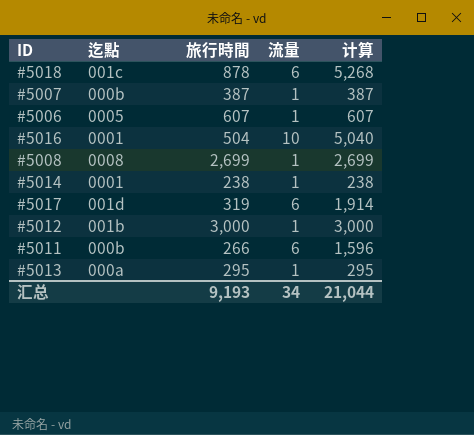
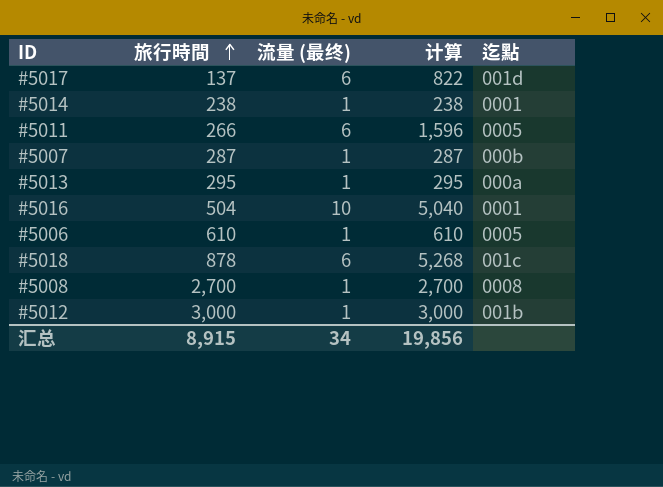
row order: none -> 旅行時間 ascending
column name: 流量 -> 流量 (最终)
column 迄點 | position: 2 -> 5
#5017 | 旅行時間: 319 -> 137
#5017 | 计算: 1,914 -> 822
#5011 | 迄點: 000b -> 0005
#5007 | 旅行時間: 387 -> 287
#5007 | 计算: 387 -> 287
#5006 | 旅行時間: 607 -> 610
#5006 | 计算: 607 -> 610
#5008 | 旅行時間: 2,699 -> 2,700
#5008 | 计算: 2,699 -> 2,700
汇总 | 旅行時間: 9,193 -> 8,915
汇总 | 计算: 21,044 -> 19,856

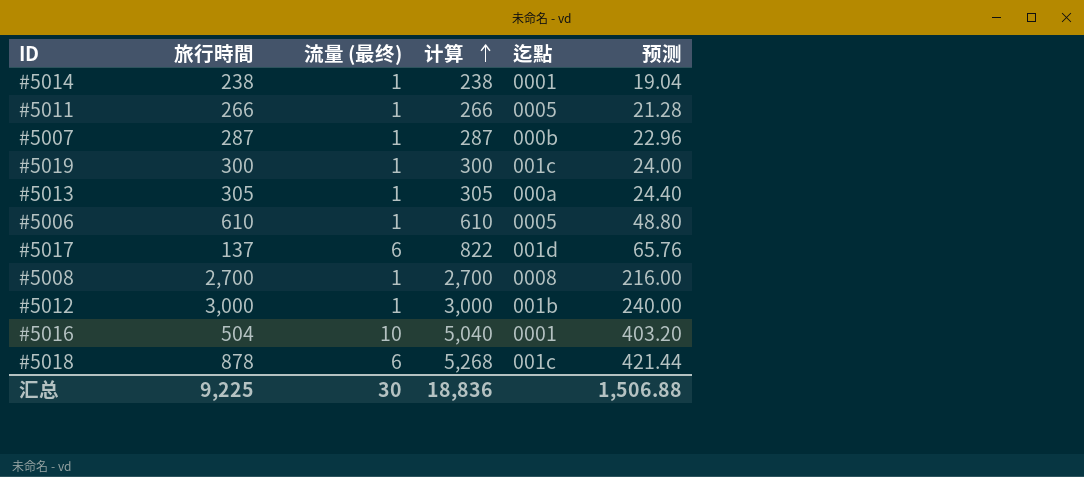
row order: 旅行時間 ascending -> 计算 ascending
column 预测 | formula: none -> [计算] * 0.08
#5011 | 流量 (最终): 6 -> 1
#5011 | 计算: 1,596 -> 266
row #5019: none -> 300 | 1 | 300 | 001c | 24.00
#5013 | 旅行時間: 295 -> 305
#5013 | 计算: 295 -> 305
汇总 | 旅行時間: 8,915 -> 9,225
汇总 | 流量 (最终): 34 -> 30
汇总 | 计算: 19,856 -> 18,836

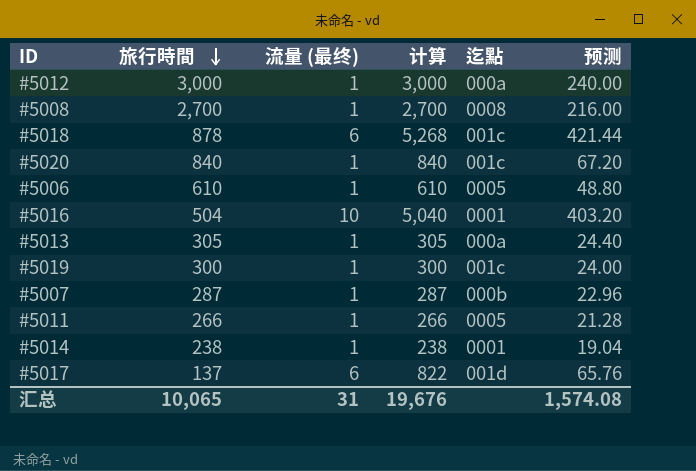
row order: 计算 ascending -> 旅行時間 descending
#5012 | 迄點: 001b -> 000a
row #5020: none -> 840 | 1 | 840 | 001c | 67.20
汇总 | 旅行時間: 9,225 -> 10,065
汇总 | 流量 (最终): 30 -> 31
汇总 | 计算: 18,836 -> 19,676
汇总 | 预测: 1,506.88 -> 1,574.08

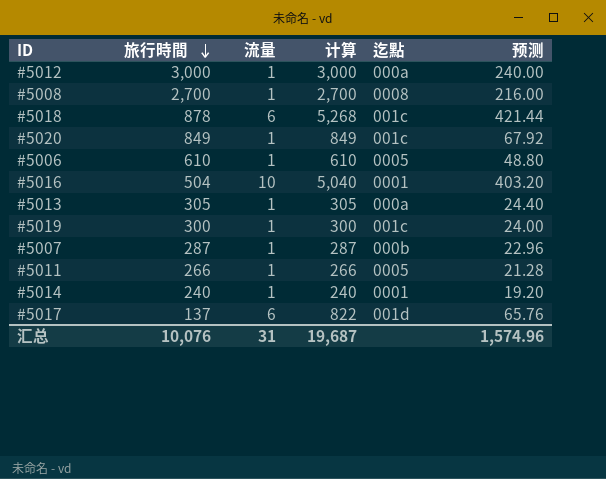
column name: 流量 (最终) -> 流量
#5020 | 旅行時間: 840 -> 849
#5020 | 计算: 840 -> 849
#5020 | 预测: 67.20 -> 67.92
#5014 | 旅行時間: 238 -> 240
#5014 | 计算: 238 -> 240
#5014 | 预测: 19.04 -> 19.20
汇总 | 旅行時間: 10,065 -> 10,076
汇总 | 计算: 19,676 -> 19,687
汇总 | 预测: 1,574.08 -> 1,574.96

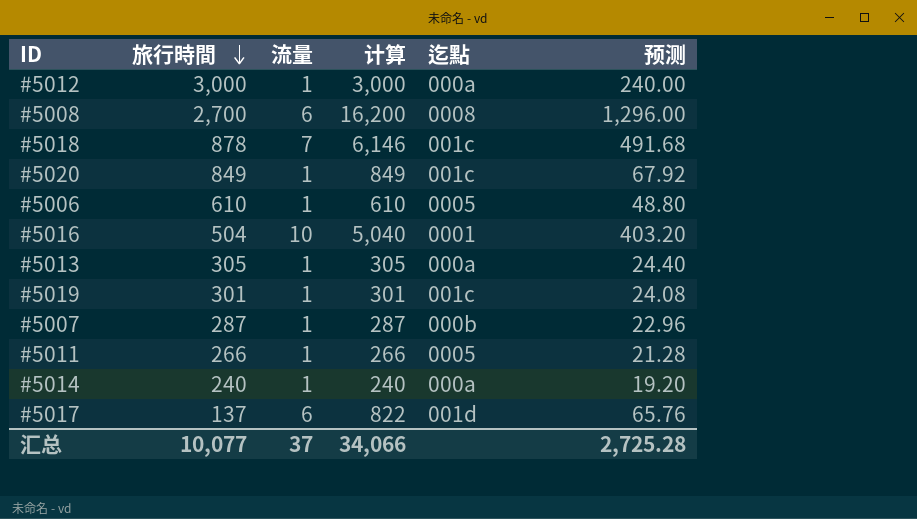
#5008 | 流量: 1 -> 6
#5008 | 计算: 2,700 -> 16,200
#5008 | 预测: 216.00 -> 1,296.00
#5018 | 流量: 6 -> 7
#5018 | 计算: 5,268 -> 6,146
#5018 | 预测: 421.44 -> 491.68
#5019 | 旅行時間: 300 -> 301
#5019 | 计算: 300 -> 301
#5019 | 预测: 24.00 -> 24.08
#5014 | 迄點: 0001 -> 000a
汇总 | 旅行時間: 10,076 -> 10,077
汇总 | 流量: 31 -> 37
汇总 | 计算: 19,687 -> 34,066
汇总 | 预测: 1,574.96 -> 2,725.28

